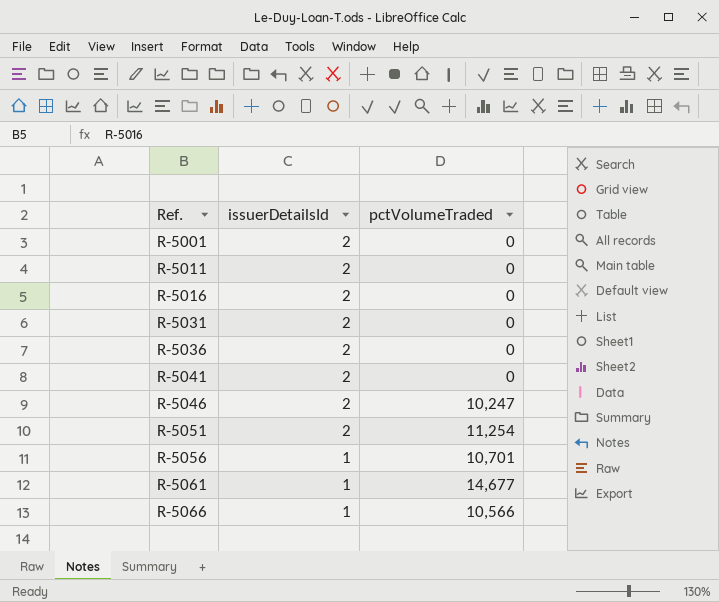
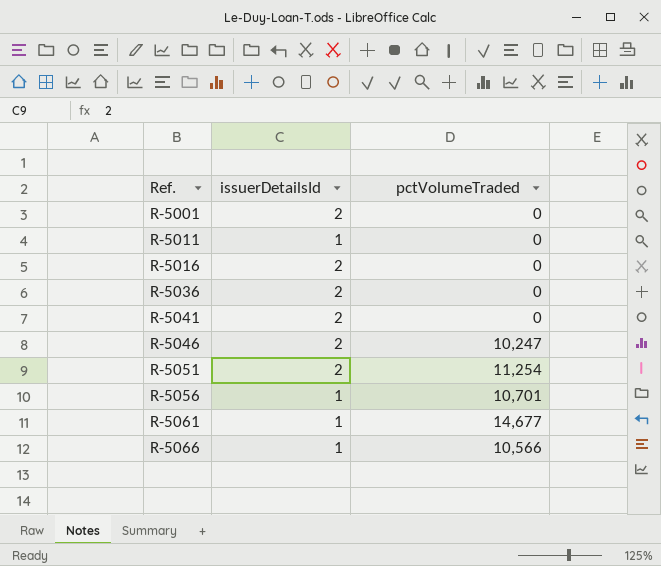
row R-5031: 2 | 0 -> none
R-5011 | issuerDetailsId: 2 -> 1

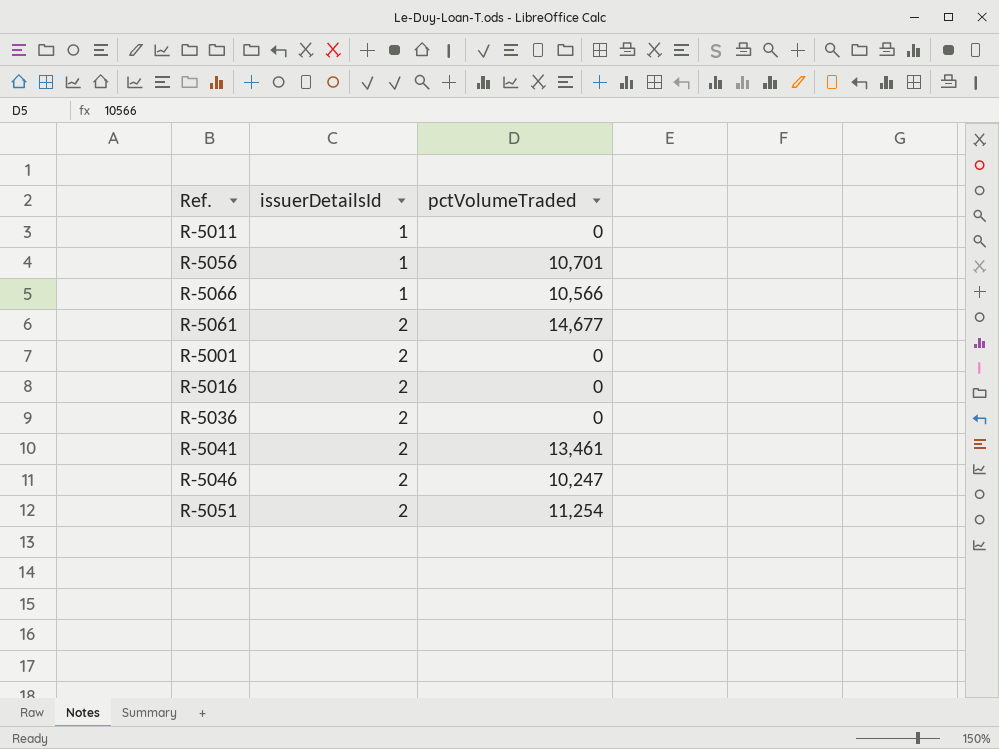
row order: Ref. ascending -> issuerDetailsId ascending
R-5061 | issuerDetailsId: 1 -> 2
R-5041 | pctVolumeTraded: 0 -> 13,461

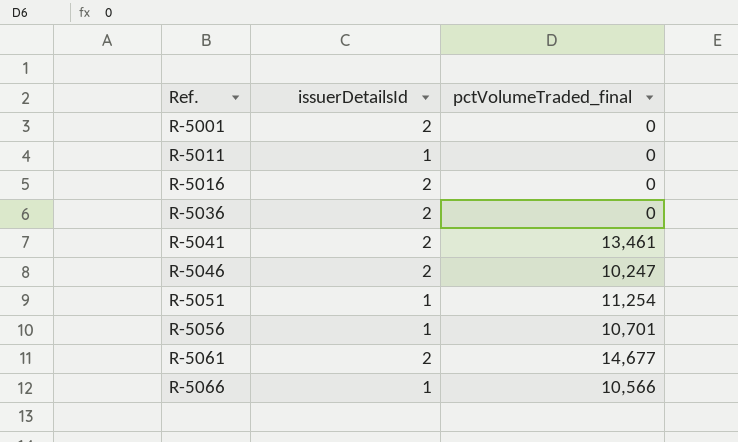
row order: issuerDetailsId ascending -> Ref. ascending
column name: pctVolumeTraded -> pctVolumeTraded_final
R-5051 | issuerDetailsId: 2 -> 1

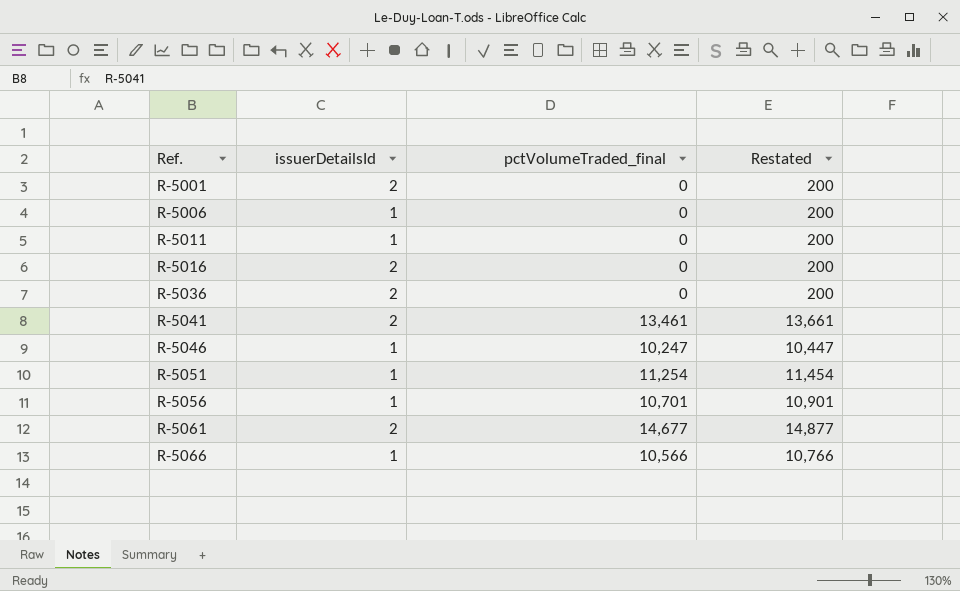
column Restated | formula: none -> [pctVolumeTraded_final] + 200
row R-5006: none -> 1 | 0 | 200
R-5046 | issuerDetailsId: 2 -> 1

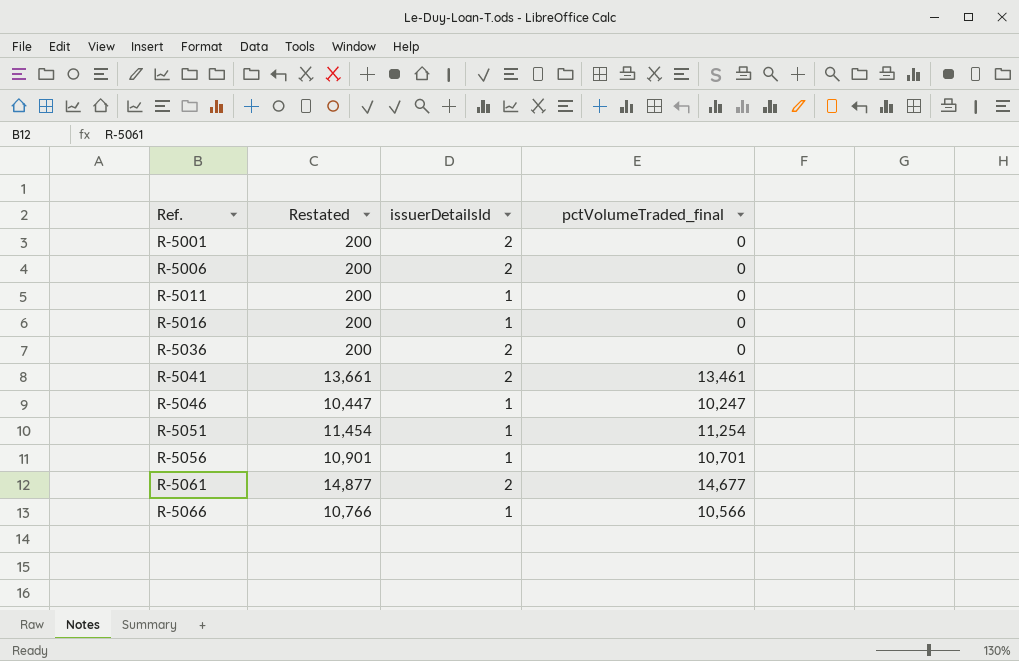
column Restated | position: 4 -> 2
R-5006 | issuerDetailsId: 1 -> 2
R-5016 | issuerDetailsId: 2 -> 1

